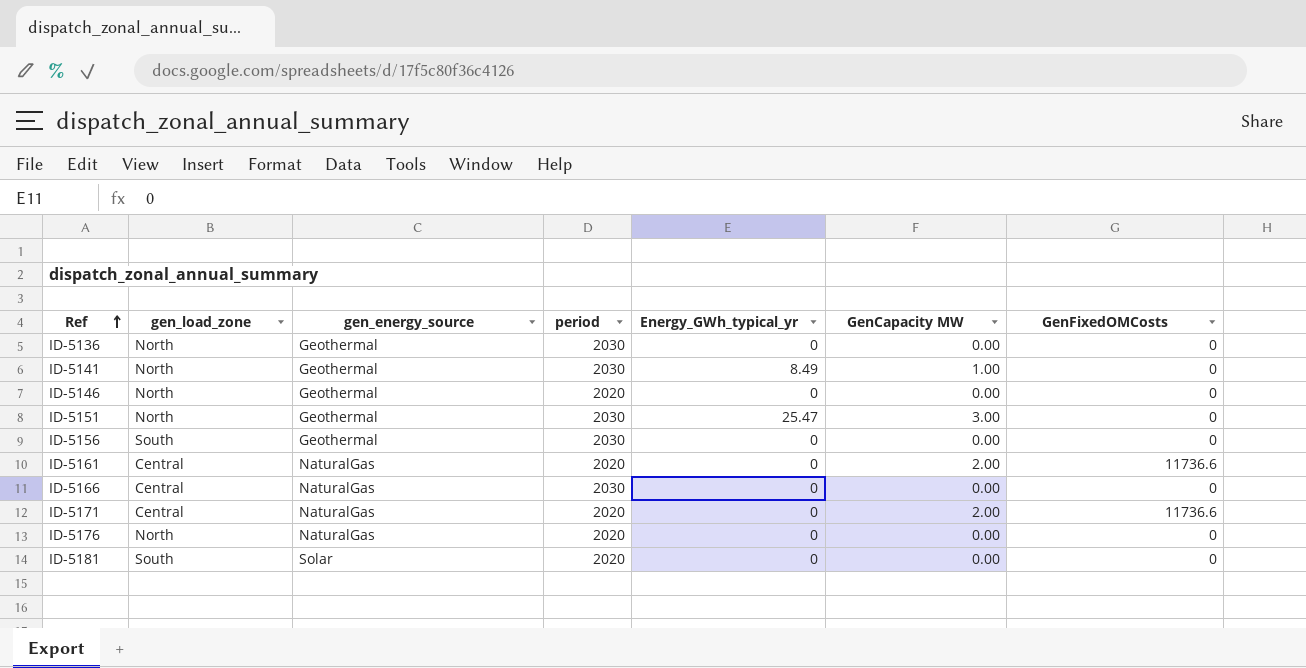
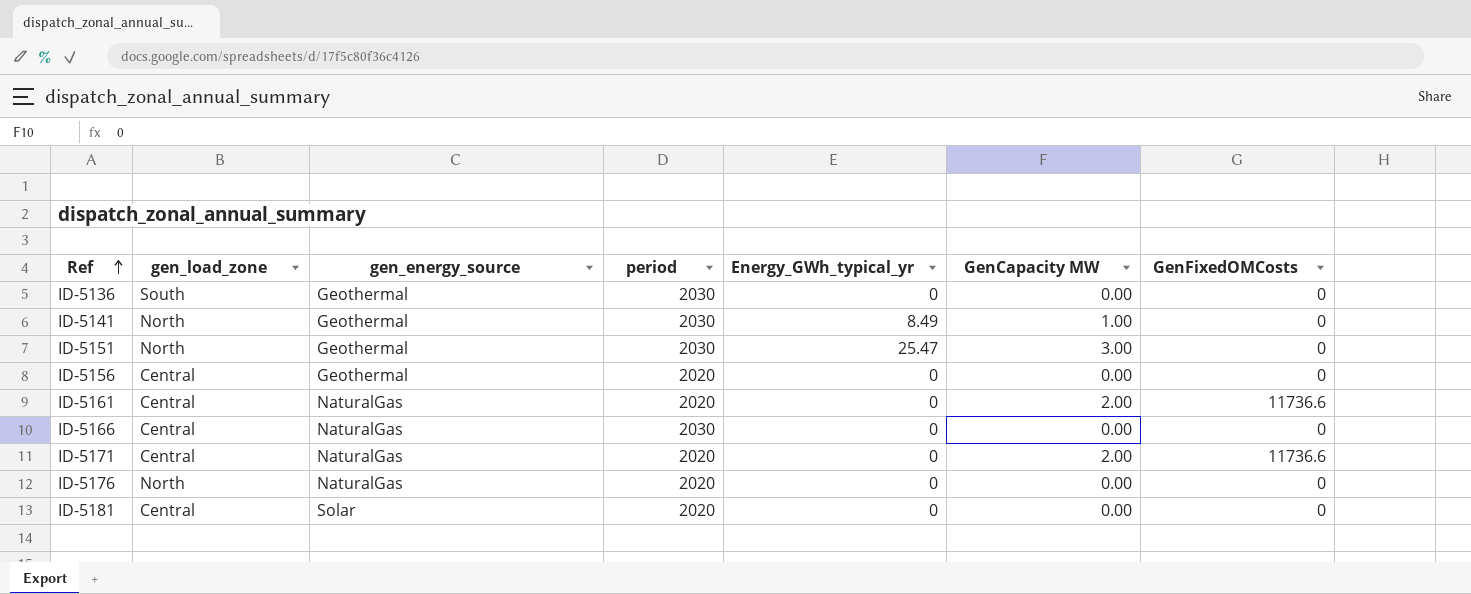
row ID-5146: North | Geothermal | 2020 | 0 | 0.00 | 0 -> none
ID-5136 | gen_load_zone: North -> South
ID-5156 | gen_load_zone: South -> Central
ID-5156 | period: 2030 -> 2020
ID-5181 | gen_load_zone: South -> Central

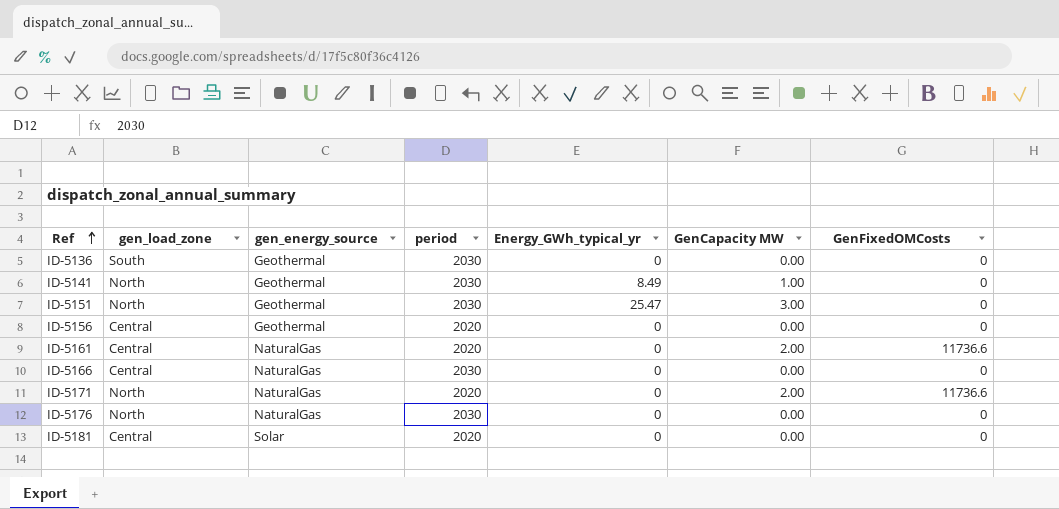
ID-5171 | gen_load_zone: Central -> North
ID-5176 | period: 2020 -> 2030

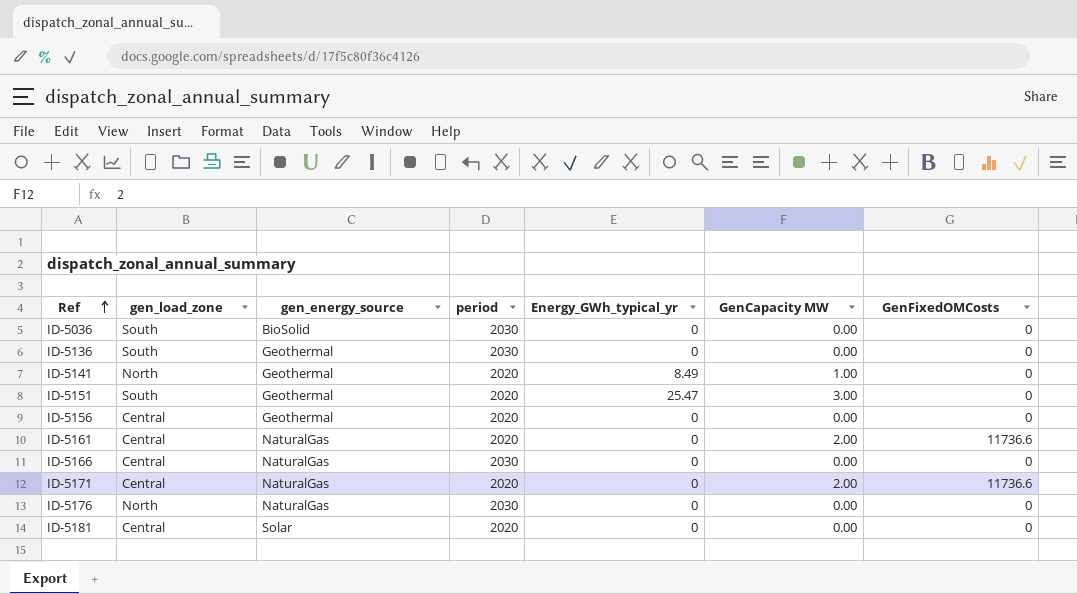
row ID-5036: none -> South | BioSolid | 2030 | 0 | 0.00 | 0
ID-5141 | period: 2030 -> 2020
ID-5151 | gen_load_zone: North -> South
ID-5151 | period: 2030 -> 2020
ID-5171 | gen_load_zone: North -> Central

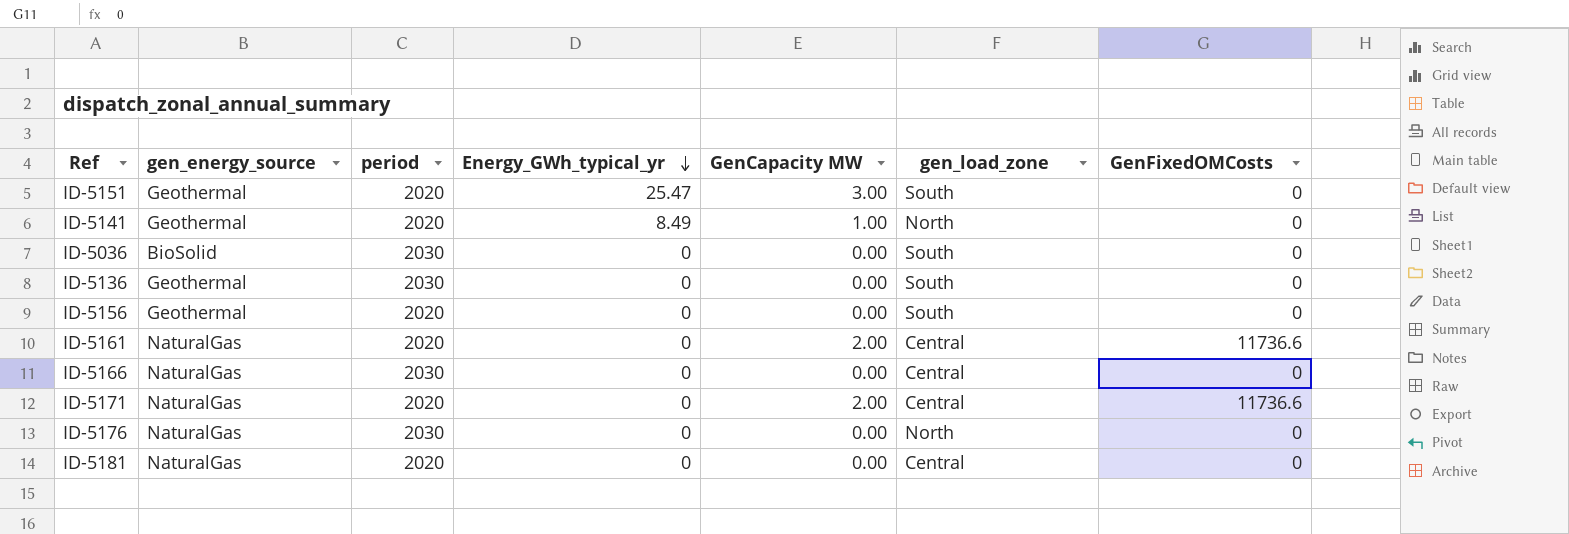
row order: Ref ascending -> Energy_GWh_typical_yr descending
column gen_load_zone | position: 2 -> 6
ID-5156 | gen_load_zone: Central -> South
ID-5181 | gen_energy_source: Solar -> NaturalGas

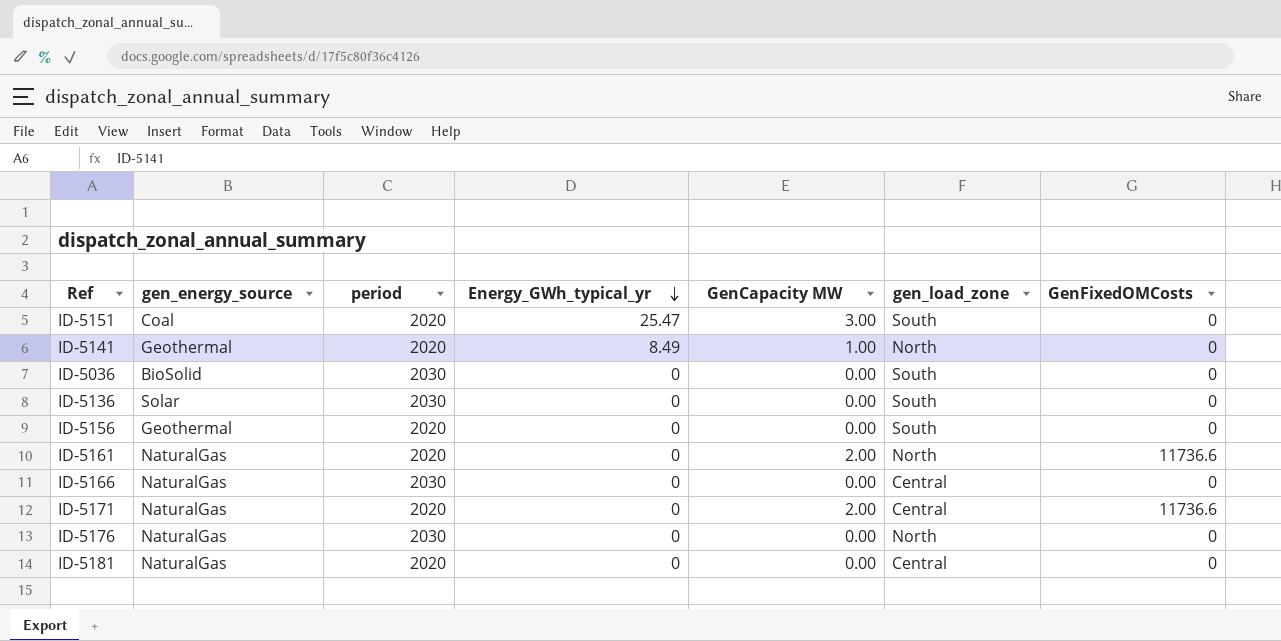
ID-5151 | gen_energy_source: Geothermal -> Coal
ID-5136 | gen_energy_source: Geothermal -> Solar
ID-5161 | gen_load_zone: Central -> North

